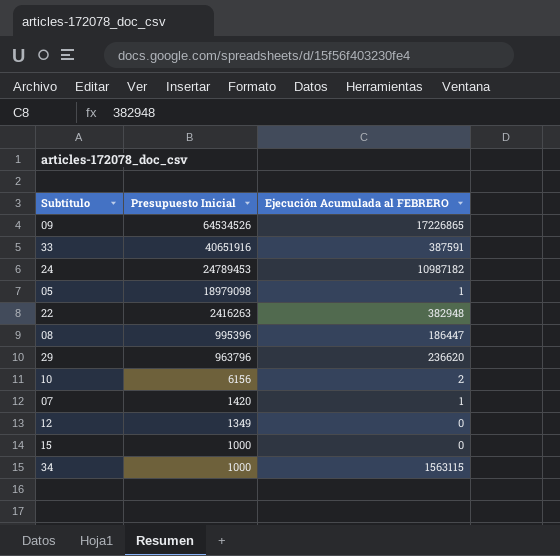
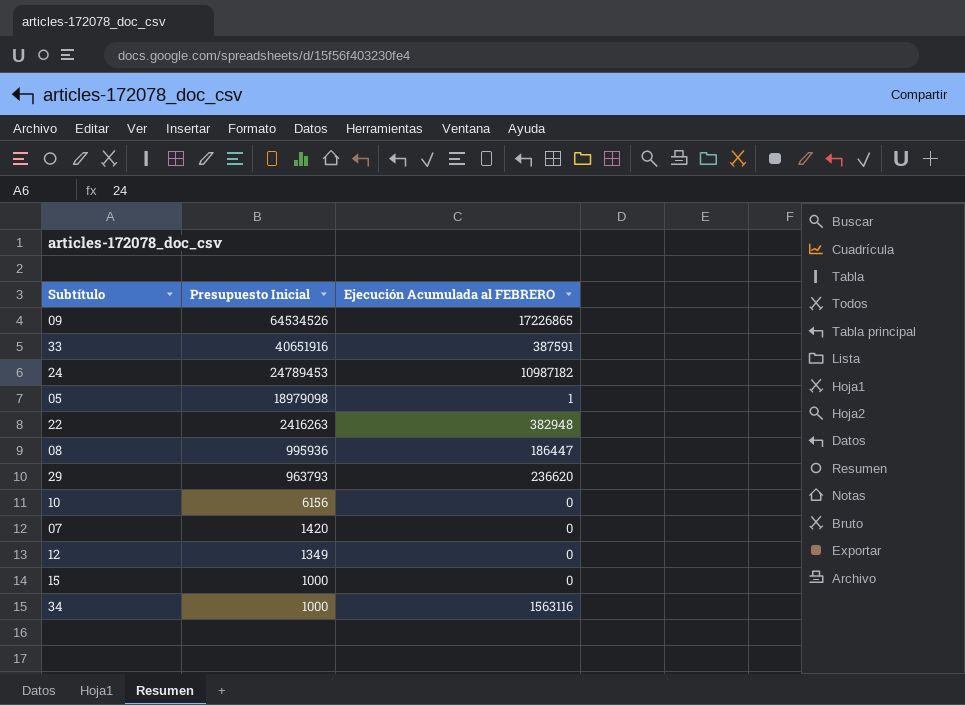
08 | Presupuesto Inicial: 995396 -> 995936
29 | Presupuesto Inicial: 963796 -> 963793
10 | Ejecución Acumulada al FEBRERO: 2 -> 0
07 | Ejecución Acumulada al FEBRERO: 1 -> 0
34 | Ejecución Acumulada al FEBRERO: 1563115 -> 1563116

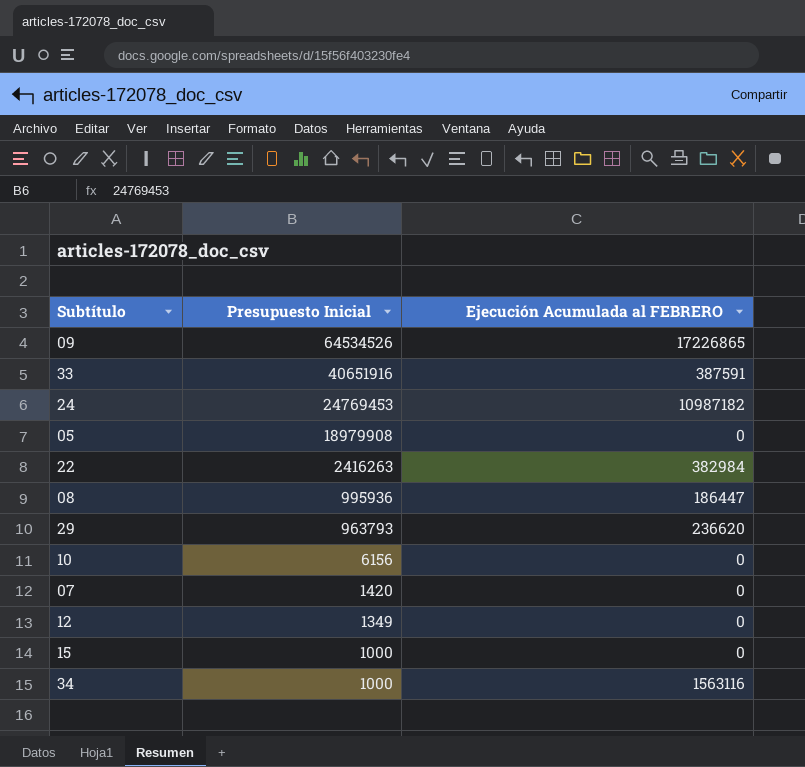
24 | Presupuesto Inicial: 24789453 -> 24769453
05 | Presupuesto Inicial: 18979098 -> 18979908
05 | Ejecución Acumulada al FEBRERO: 1 -> 0
22 | Ejecución Acumulada al FEBRERO: 382948 -> 382984

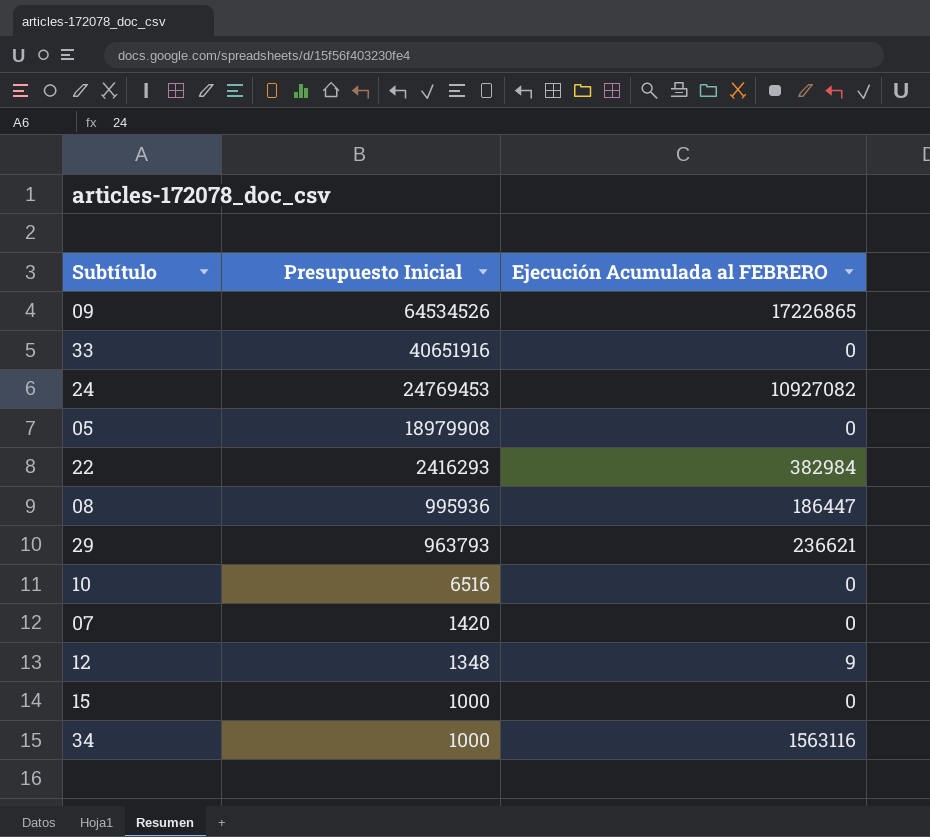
33 | Ejecución Acumulada al FEBRERO: 387591 -> 0
24 | Ejecución Acumulada al FEBRERO: 10987182 -> 10927082
22 | Presupuesto Inicial: 2416263 -> 2416293
29 | Ejecución Acumulada al FEBRERO: 236620 -> 236621
10 | Presupuesto Inicial: 6156 -> 6516
12 | Presupuesto Inicial: 1349 -> 1348
12 | Ejecución Acumulada al FEBRERO: 0 -> 9

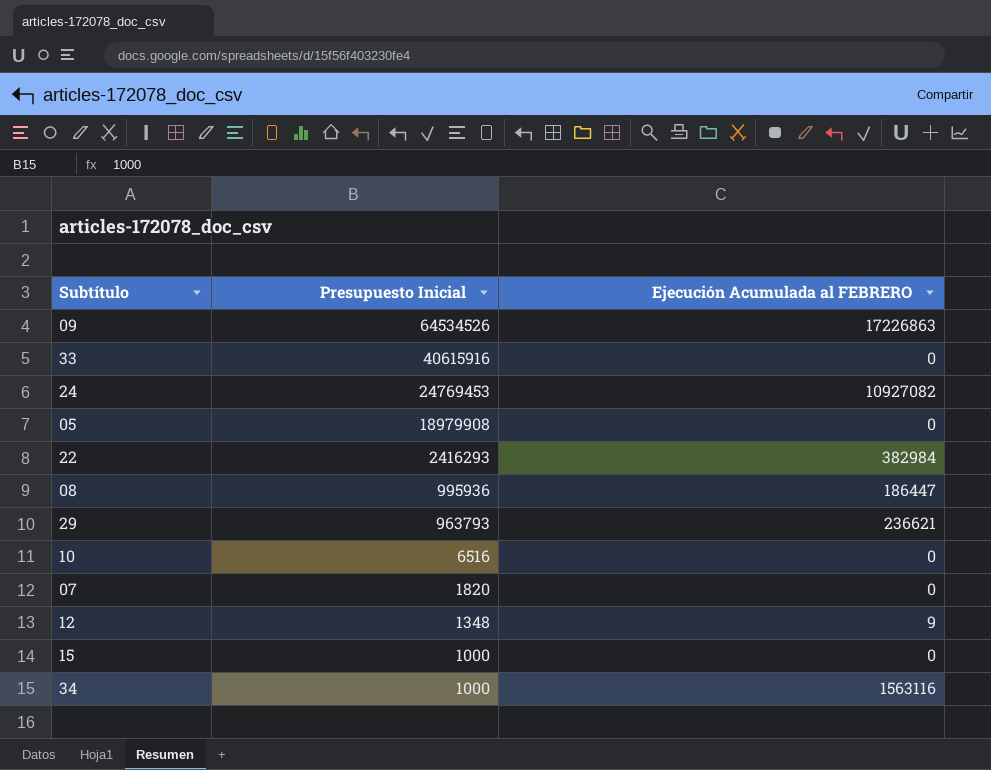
09 | Ejecución Acumulada al FEBRERO: 17226865 -> 17226863
33 | Presupuesto Inicial: 40651916 -> 40615916
07 | Presupuesto Inicial: 1420 -> 1820

